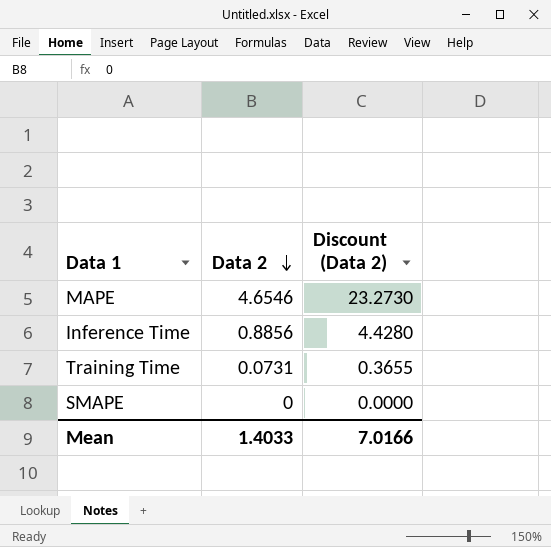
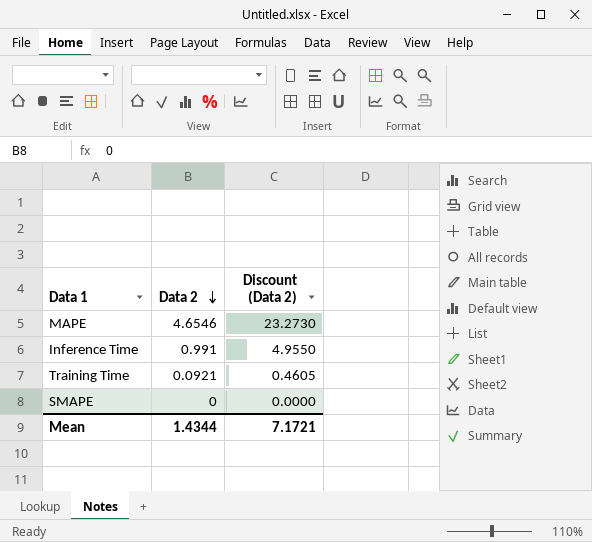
Inference Time | Data 2: 0.8856 -> 0.991
Inference Time | Discount (Data 2): 4.4280 -> 4.9550
Training Time | Data 2: 0.0731 -> 0.0921
Training Time | Discount (Data 2): 0.3655 -> 0.4605
Mean | Data 2: 1.4033 -> 1.4344
Mean | Discount (Data 2): 7.0166 -> 7.1721

